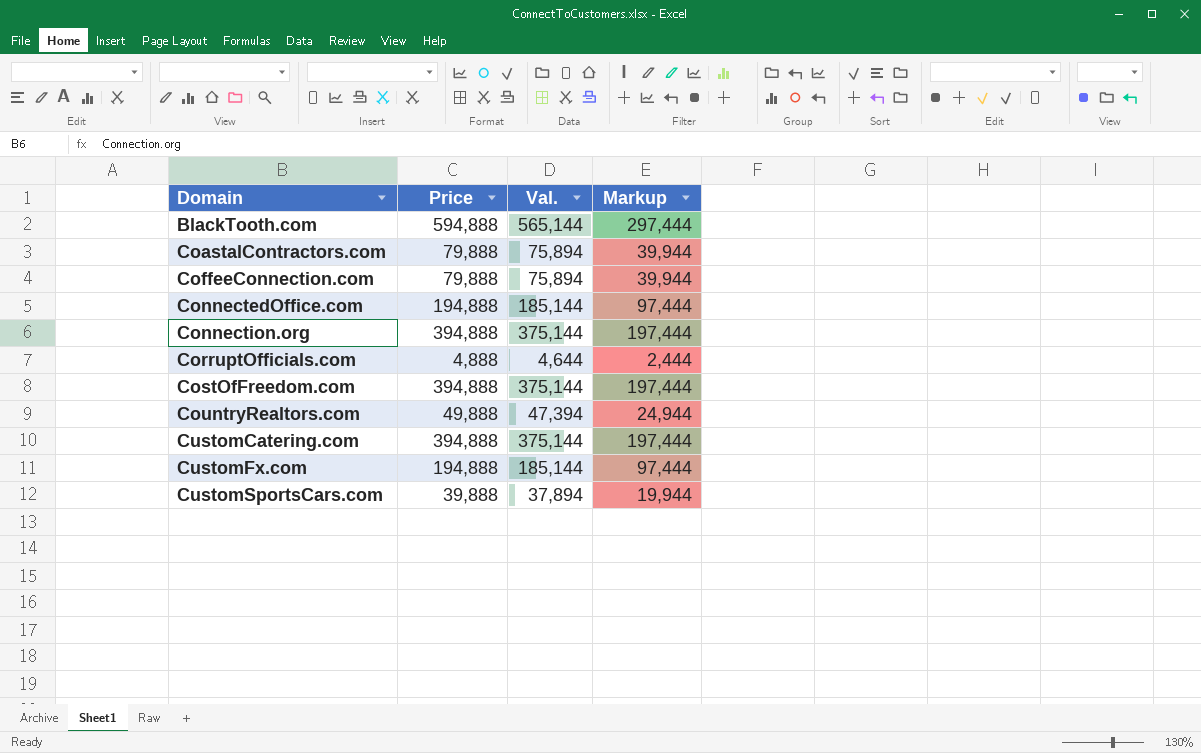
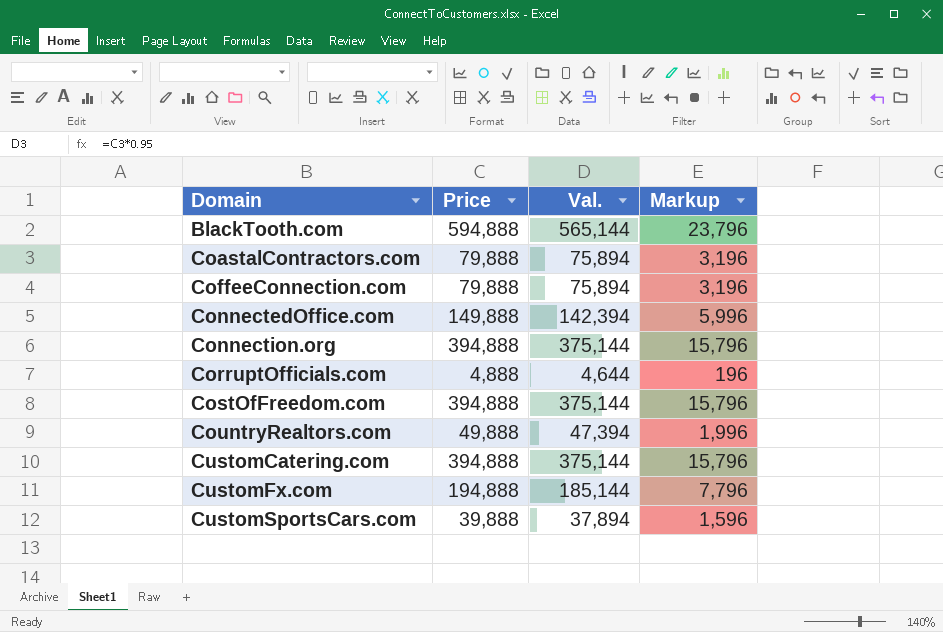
column Markup | formula: [Price] * 0.5 -> [Price] * 0.04
ConnectedOffice.com | Price: 194,888 -> 149,888
ConnectedOffice.com | Val.: 185,144 -> 142,394

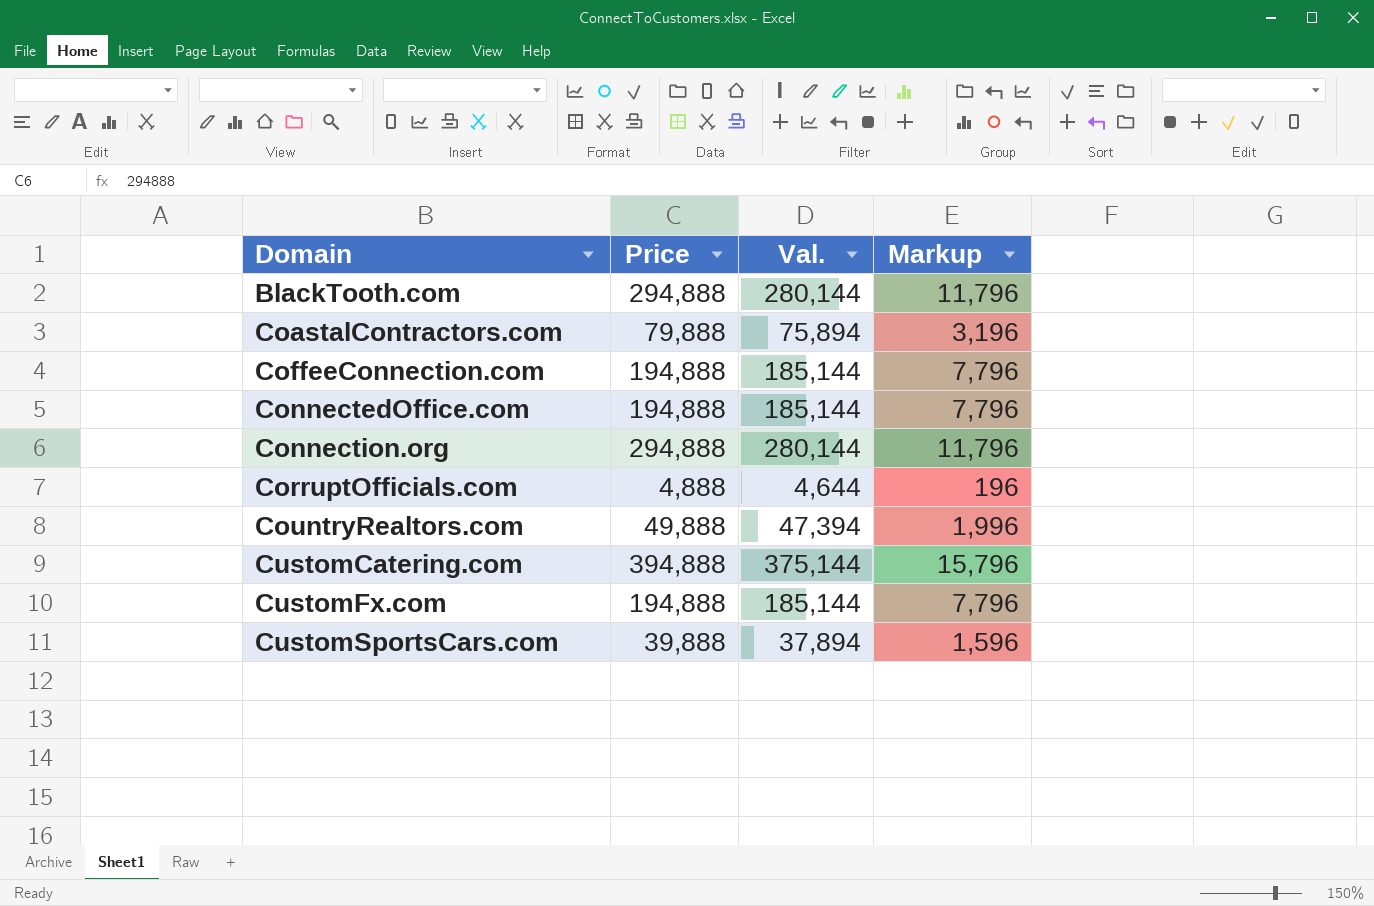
row CostOfFreedom.com: 394,888 | 375,144 | 15,796 -> none
BlackTooth.com | Price: 594,888 -> 294,888
BlackTooth.com | Val.: 565,144 -> 280,144
BlackTooth.com | Markup: 23,796 -> 11,796
CoffeeConnection.com | Price: 79,888 -> 194,888
CoffeeConnection.com | Val.: 75,894 -> 185,144
CoffeeConnection.com | Markup: 3,196 -> 7,796
ConnectedOffice.com | Price: 149,888 -> 194,888
ConnectedOffice.com | Val.: 142,394 -> 185,144
ConnectedOffice.com | Markup: 5,996 -> 7,796
Connection.org | Price: 394,888 -> 294,888
Connection.org | Val.: 375,144 -> 280,144
Connection.org | Markup: 15,796 -> 11,796

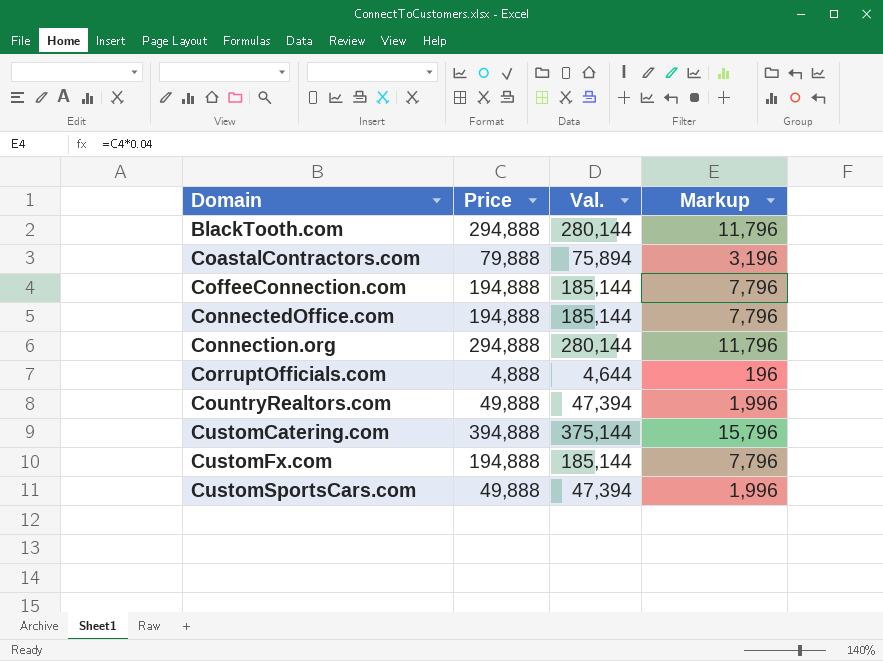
CustomSportsCars.com | Price: 39,888 -> 49,888
CustomSportsCars.com | Val.: 37,894 -> 47,394
CustomSportsCars.com | Markup: 1,596 -> 1,996

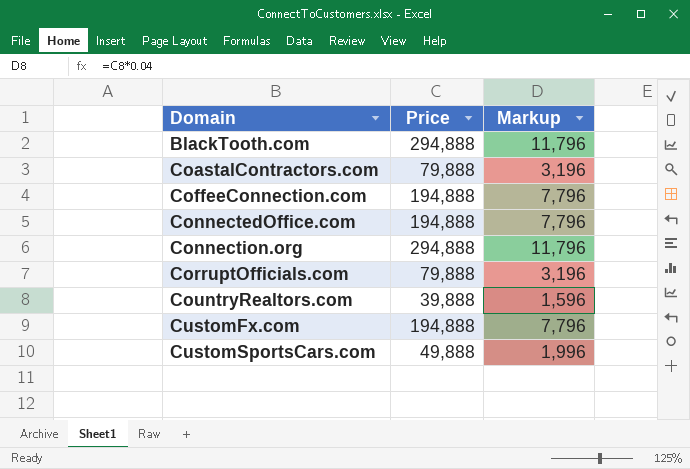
column Val. | formula: [Price] * 0.95 -> none
row CustomCatering.com: 394,888 | 375,144 | 15,796 -> none
CorruptOfficials.com | Price: 4,888 -> 79,888
CorruptOfficials.com | Markup: 196 -> 3,196
CountryRealtors.com | Price: 49,888 -> 39,888
CountryRealtors.com | Markup: 1,996 -> 1,596

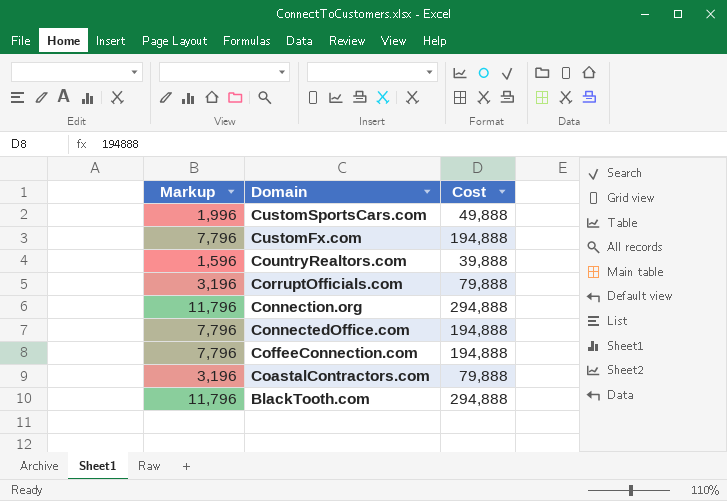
row order: Domain ascending -> Domain descending
column Markup | position: 3 -> 1
column name: Price -> Cost

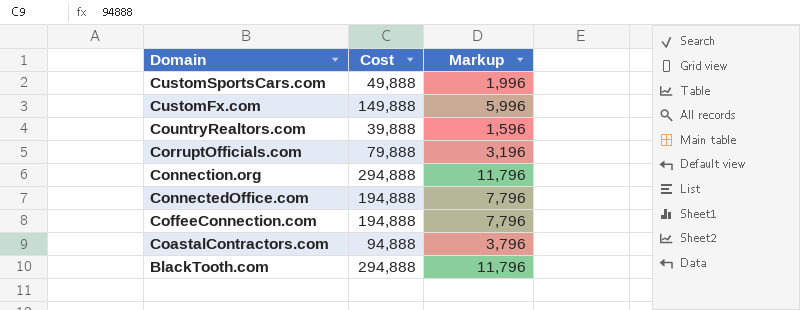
column Markup | position: 1 -> 3
CustomFx.com | Cost: 194,888 -> 149,888
CustomFx.com | Markup: 7,796 -> 5,996
CoastalContractors.com | Cost: 79,888 -> 94,888
CoastalContractors.com | Markup: 3,196 -> 3,796

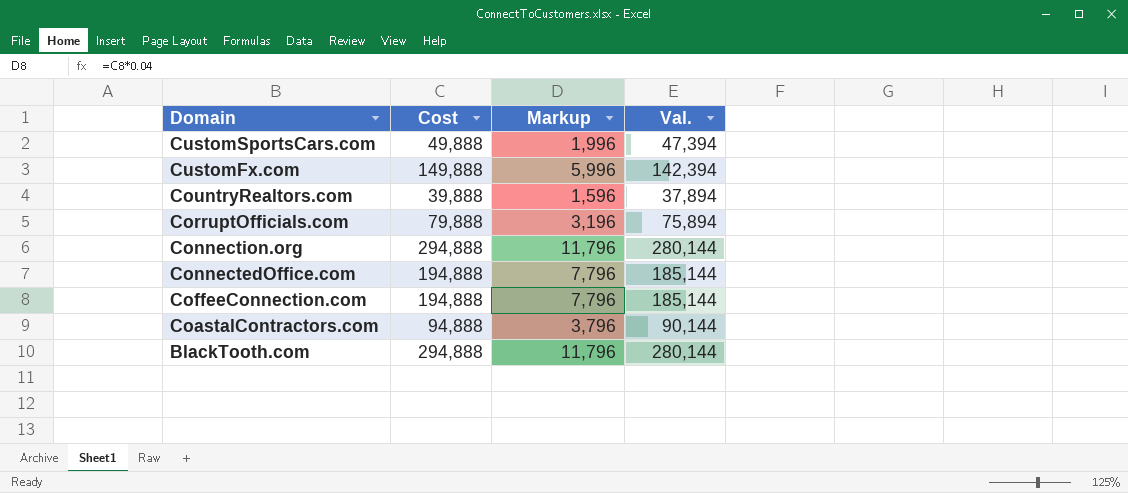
column Val. | formula: none -> [Cost] * 0.95

